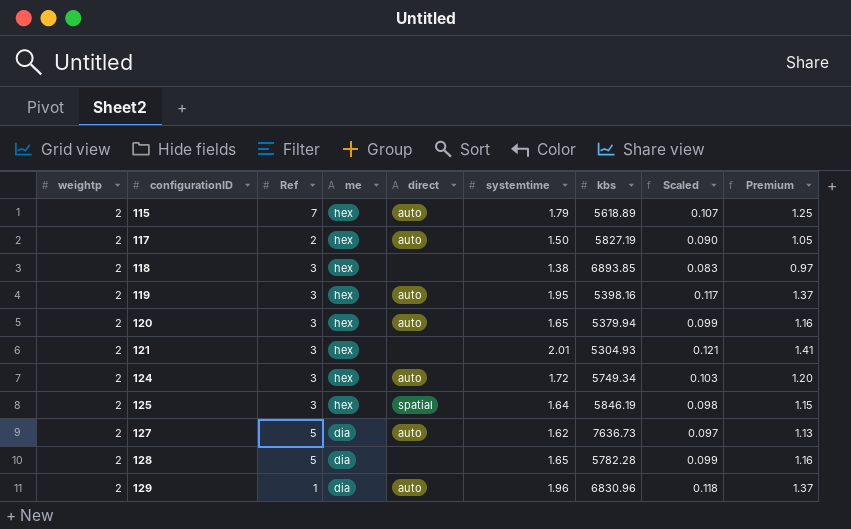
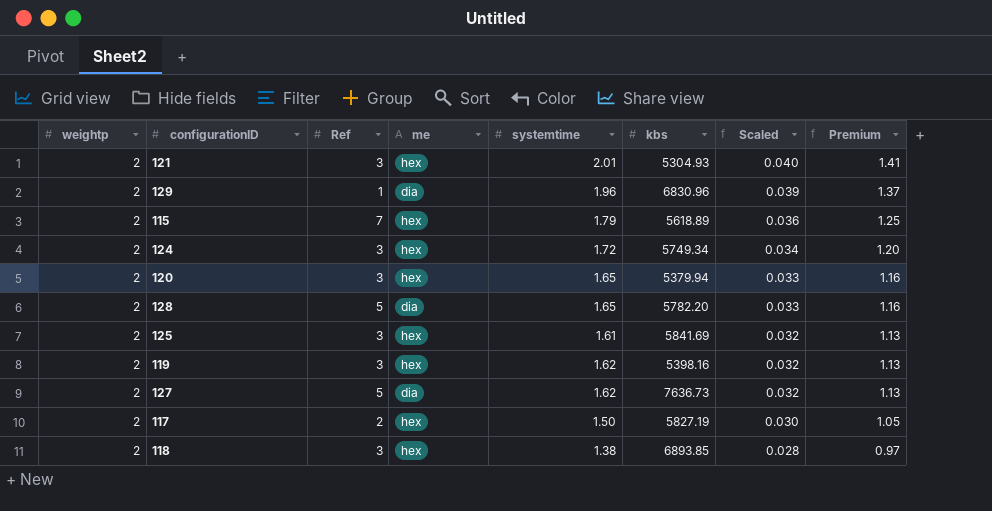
row order: configurationID ascending -> Scaled descending
column direct | position: 5 -> none
column Scaled | formula: [systemtime] * 0.06 -> [systemtime] * 0.02
128 | kbs: 5782.28 -> 5782.20
125 | systemtime: 1.64 -> 1.61
125 | kbs: 5846.19 -> 5841.69
125 | Premium: 1.15 -> 1.13
119 | systemtime: 1.95 -> 1.62
119 | Premium: 1.37 -> 1.13

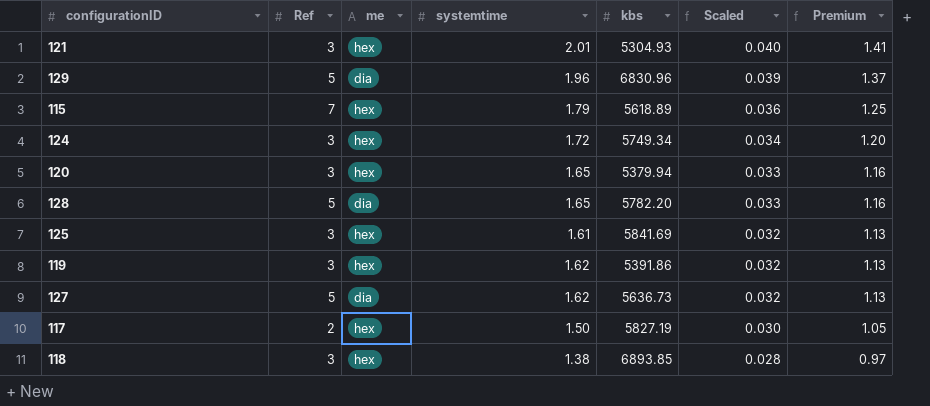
column weightp | position: 1 -> none
129 | Ref: 1 -> 5
119 | kbs: 5398.16 -> 5391.86
127 | kbs: 7636.73 -> 5636.73

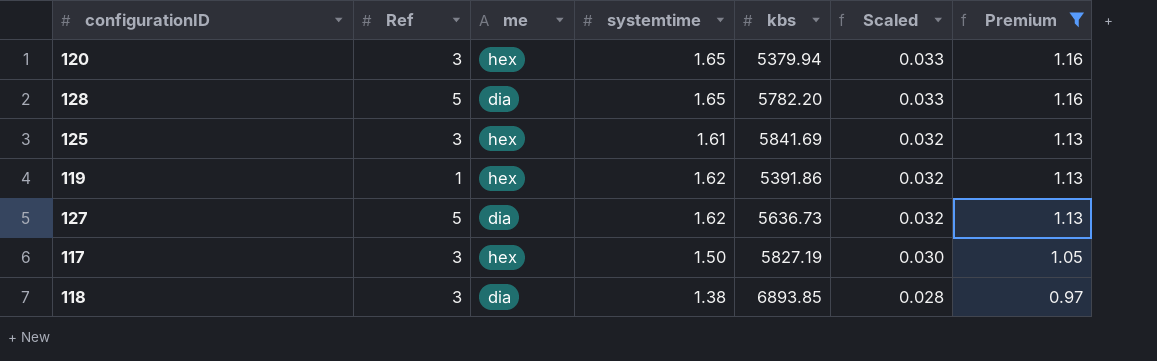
filter: none -> Premium <= 1.16
119 | Ref: 3 -> 1
117 | Ref: 2 -> 3
118 | me: hex -> dia

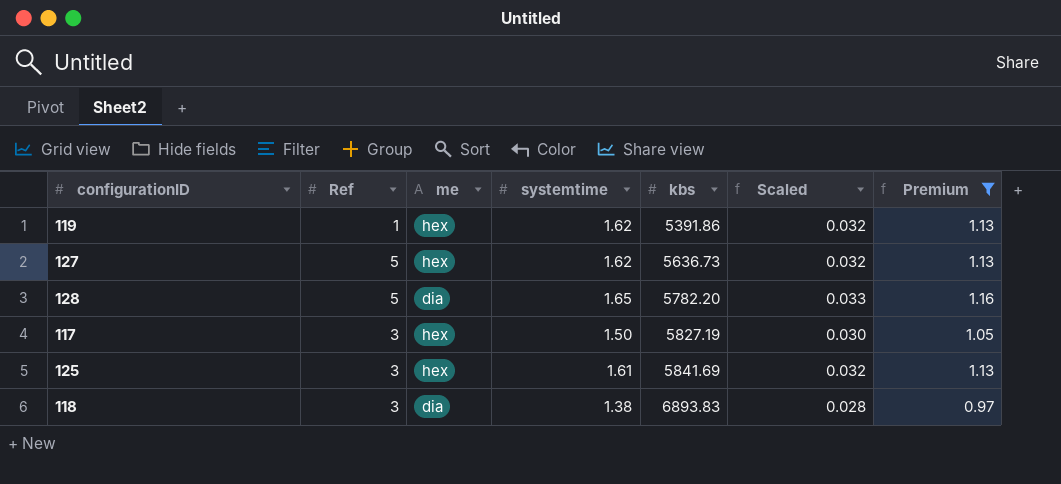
row order: Scaled descending -> kbs ascending
row 120: 3 | hex | 1.65 | 5379.94 | 0.033 | 1.16 -> none
127 | me: dia -> hex
118 | kbs: 6893.85 -> 6893.83

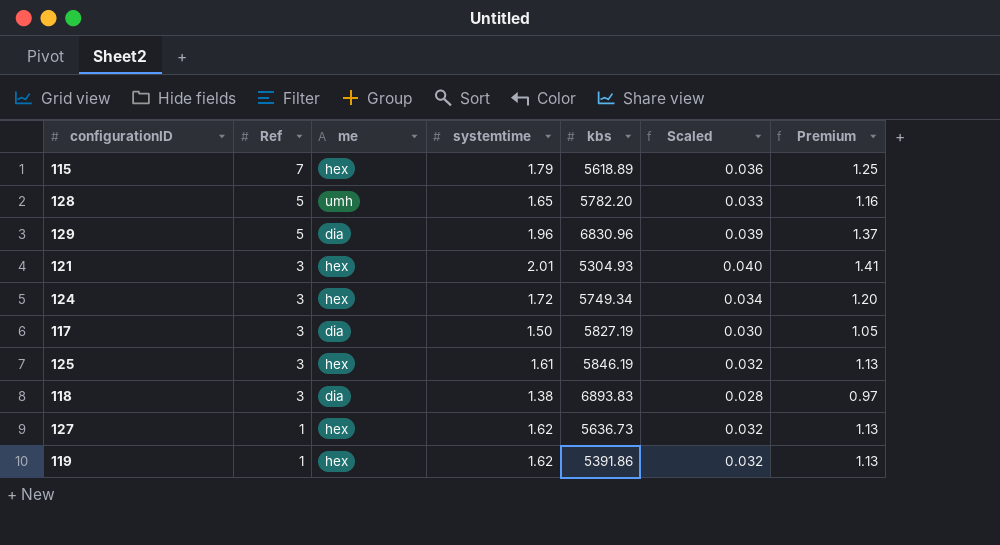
filter: Premium <= 1.16 -> none
row order: kbs ascending -> Ref descending
128 | me: dia -> umh
117 | me: hex -> dia
125 | kbs: 5841.69 -> 5846.19
127 | Ref: 5 -> 1

